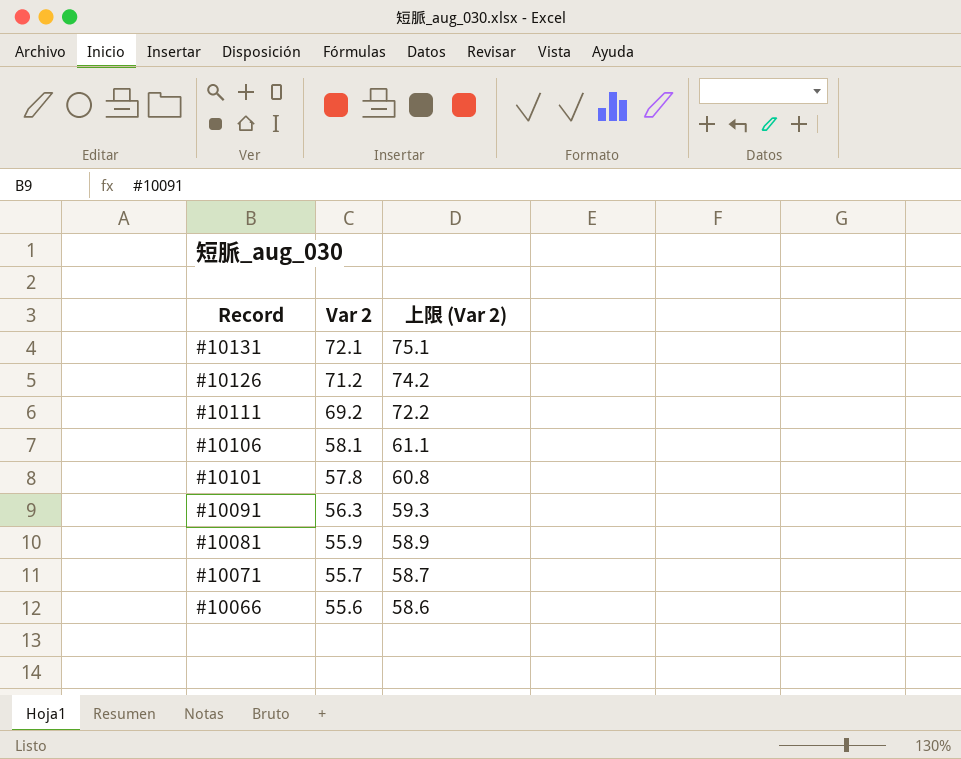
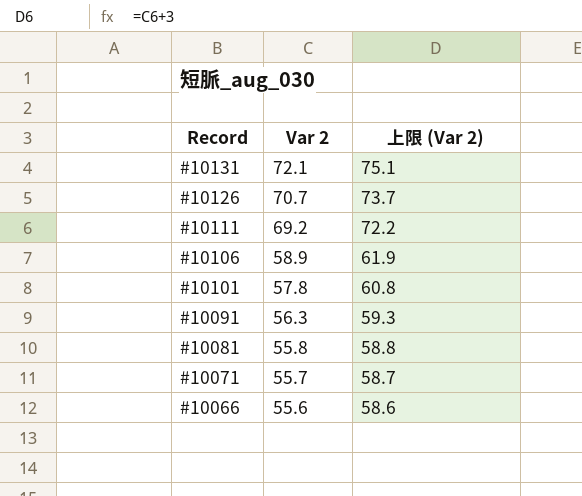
#10126 | Var 2: 71.2 -> 70.7
#10126 | 上限 (Var 2): 74.2 -> 73.7
#10106 | Var 2: 58.1 -> 58.9
#10106 | 上限 (Var 2): 61.1 -> 61.9
#10081 | Var 2: 55.9 -> 55.8
#10081 | 上限 (Var 2): 58.9 -> 58.8

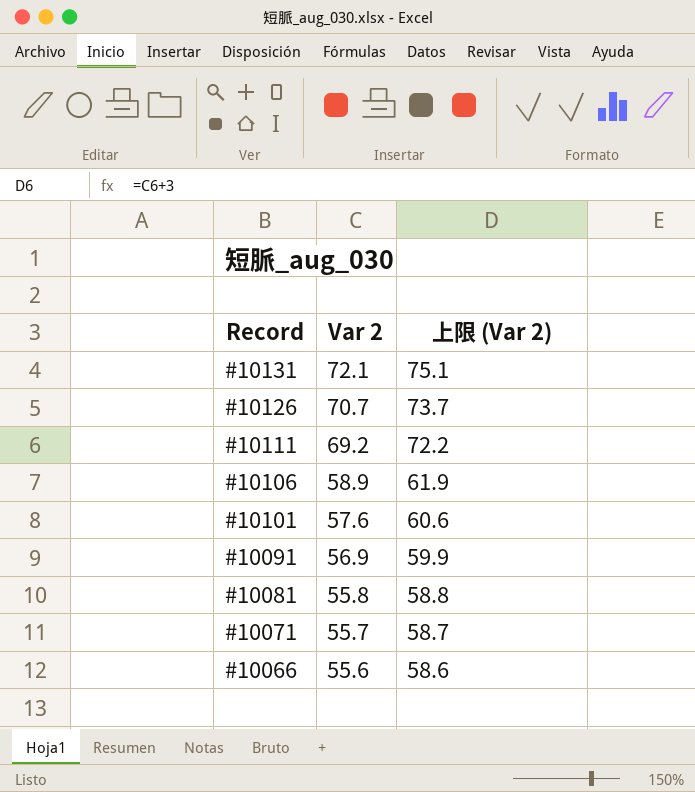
#10101 | Var 2: 57.8 -> 57.6
#10101 | 上限 (Var 2): 60.8 -> 60.6
#10091 | Var 2: 56.3 -> 56.9
#10091 | 上限 (Var 2): 59.3 -> 59.9

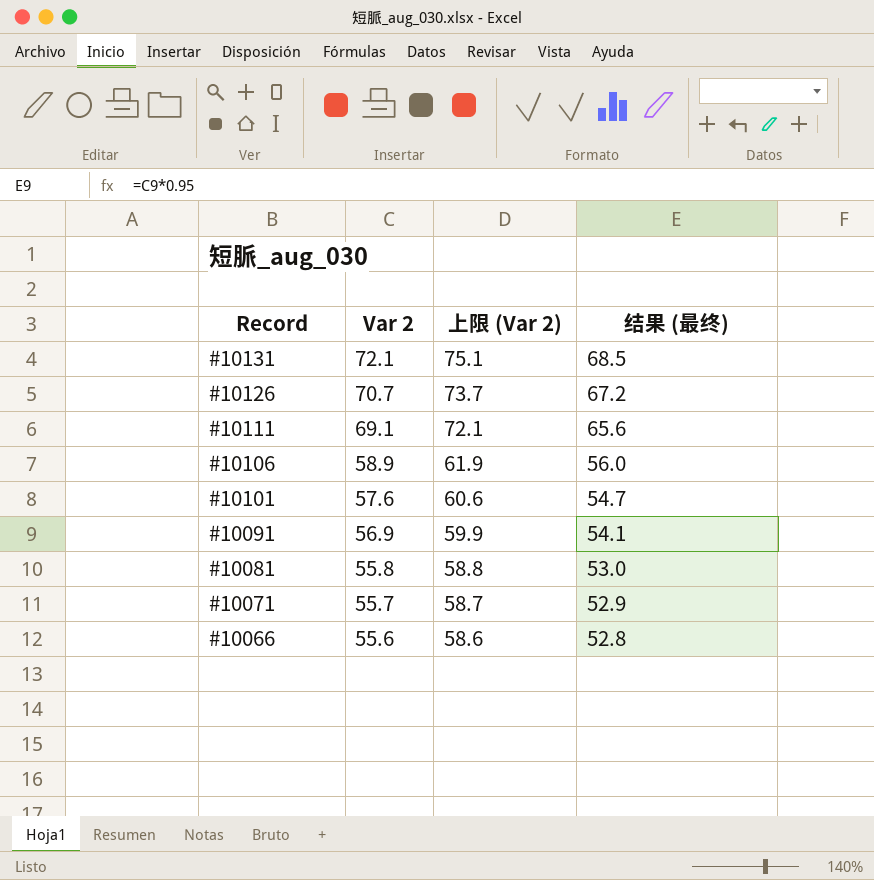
column 结果 (最终) | formula: none -> [Var 2] * 0.95
#10111 | Var 2: 69.2 -> 69.1
#10111 | 上限 (Var 2): 72.2 -> 72.1

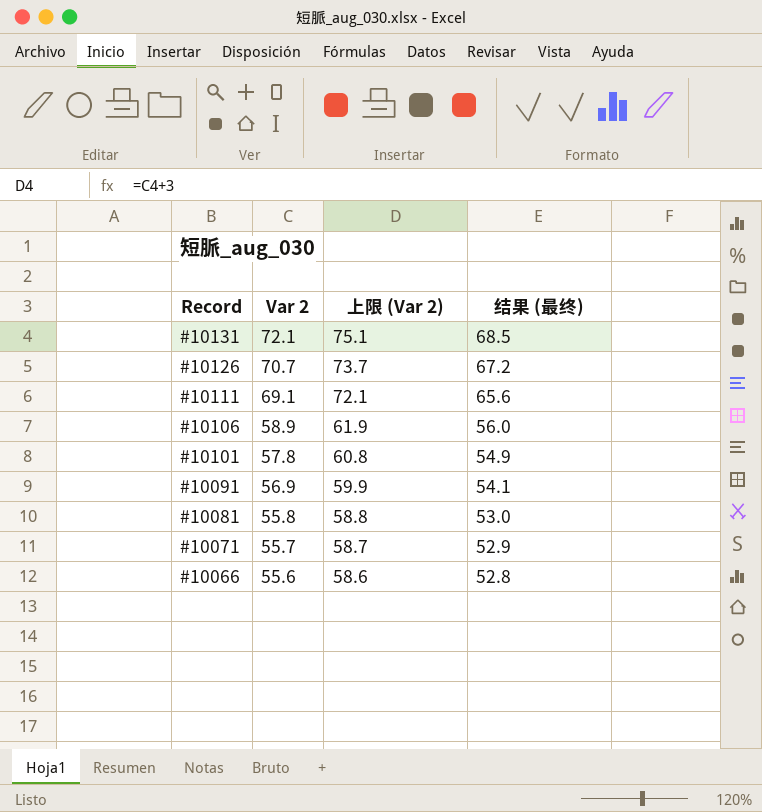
#10101 | Var 2: 57.6 -> 57.8
#10101 | 上限 (Var 2): 60.6 -> 60.8
#10101 | 结果 (最终): 54.7 -> 54.9

